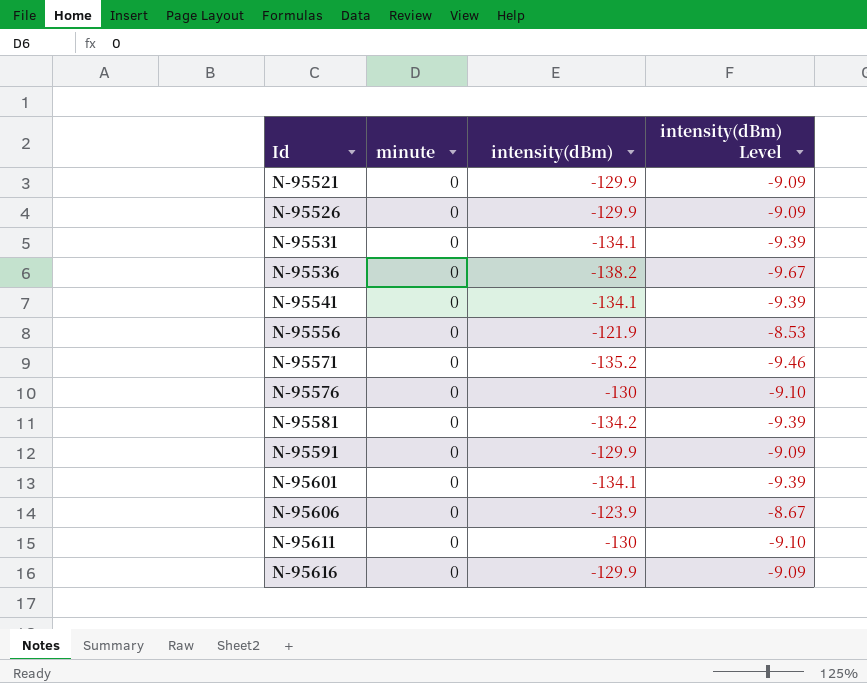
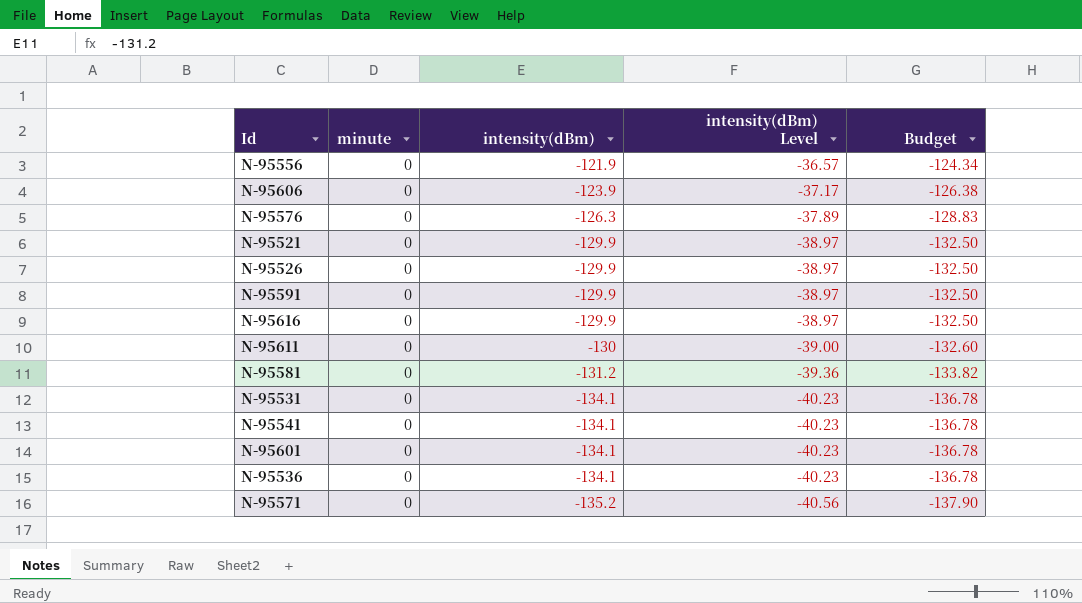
row order: Id ascending -> intensity(dBm) descending
column intensity(dBm) Level | formula: [intensity(dBm)] * 0.07 -> [intensity(dBm)] * 0.3
column Budget | formula: none -> [intensity(dBm)] * 1.02
N-95576 | intensity(dBm): -130 -> -126.3
N-95581 | intensity(dBm): -134.2 -> -131.2
N-95536 | intensity(dBm): -138.2 -> -134.1

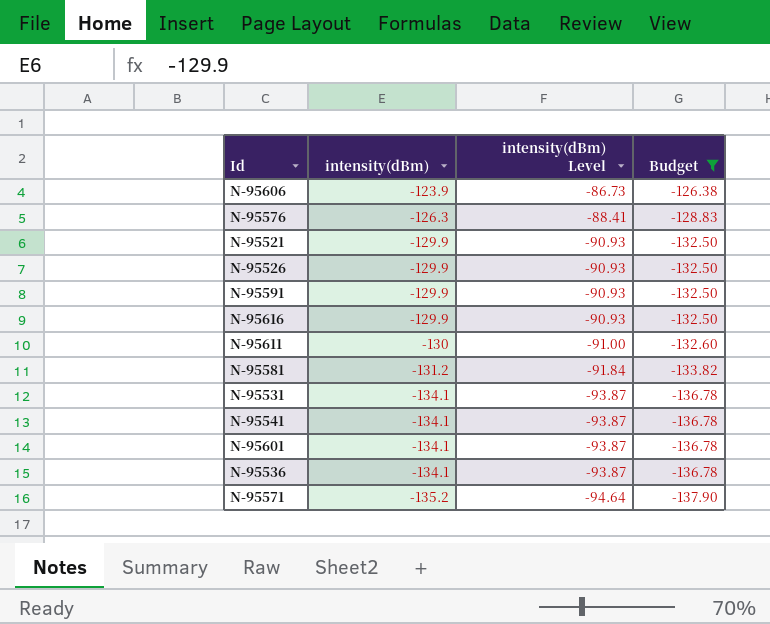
filter: none -> Budget != -124.34
column minute | position: 2 -> none
column intensity(dBm) Level | formula: [intensity(dBm)] * 0.3 -> [intensity(dBm)] * 0.7

